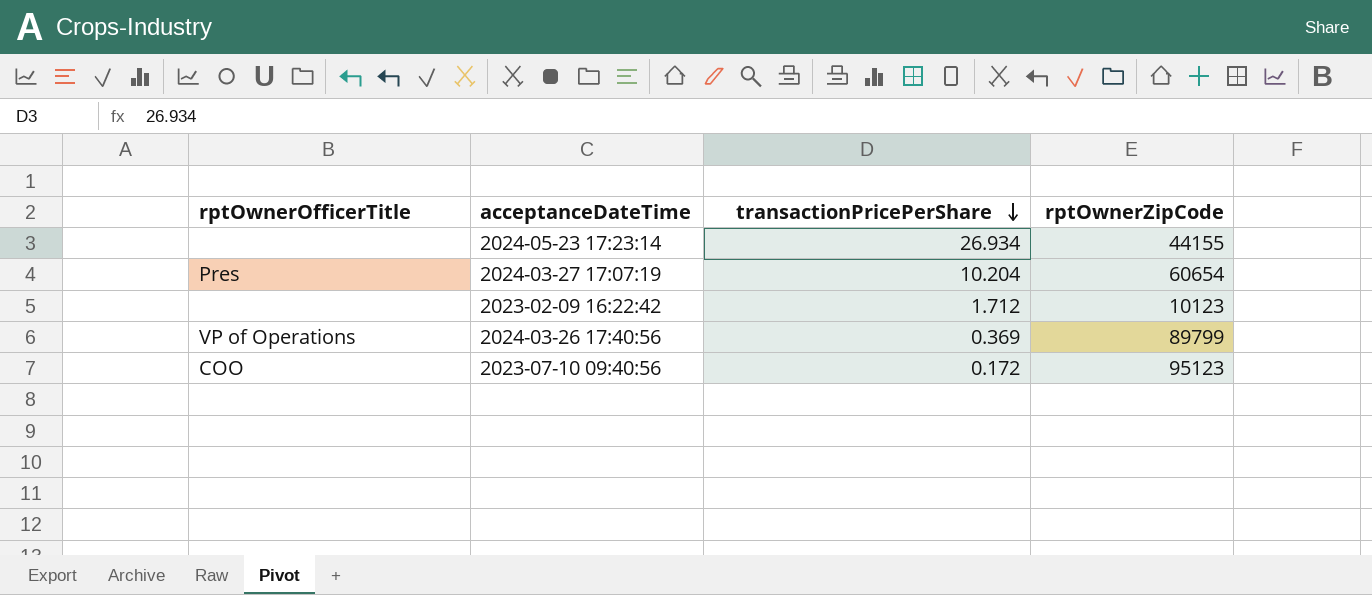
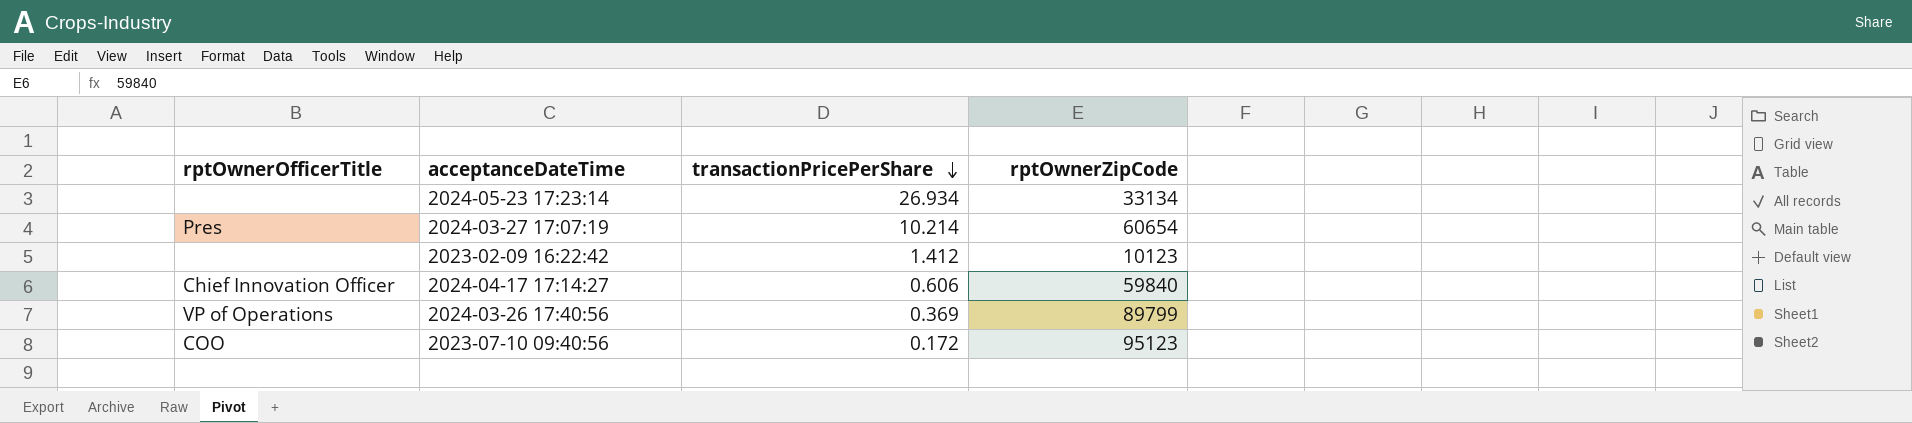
2024-05-23 17:23:14 | rptOwnerZipCode: 44155 -> 33134
2024-03-27 17:07:19 | transactionPricePerShare: 10.204 -> 10.214
2023-02-09 16:22:42 | transactionPricePerShare: 1.712 -> 1.412
row 2024-04-17 17:14:27: none -> Chief Innovation Officer | 0.606 | 59840

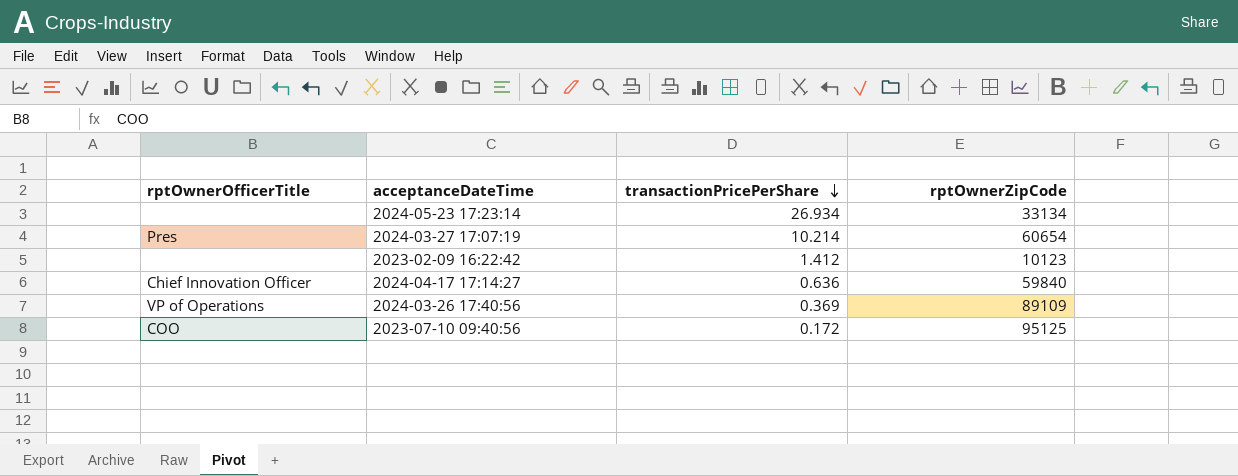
2024-04-17 17:14:27 | transactionPricePerShare: 0.606 -> 0.636
2024-03-26 17:40:56 | rptOwnerZipCode: 89799 -> 89109
2023-07-10 09:40:56 | rptOwnerZipCode: 95123 -> 95125

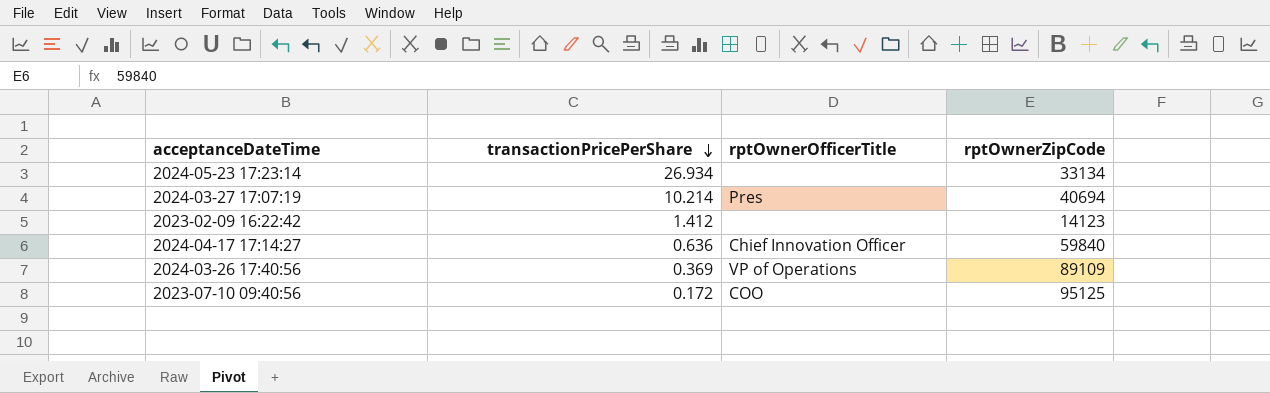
column rptOwnerOfficerTitle | position: 1 -> 3
2024-03-27 17:07:19 | rptOwnerZipCode: 60654 -> 40694
2023-02-09 16:22:42 | rptOwnerZipCode: 10123 -> 14123

